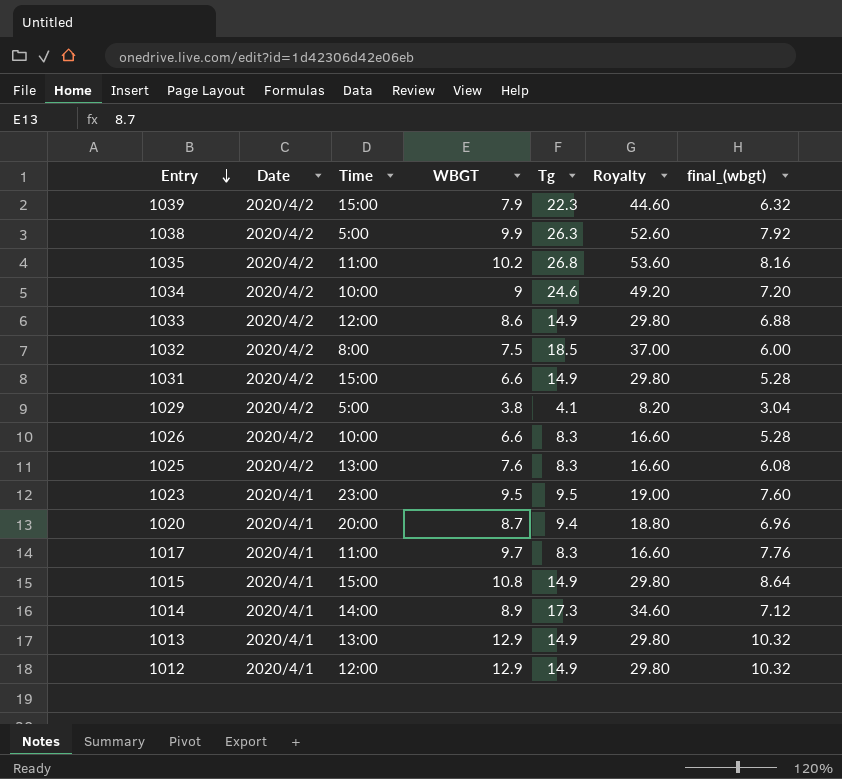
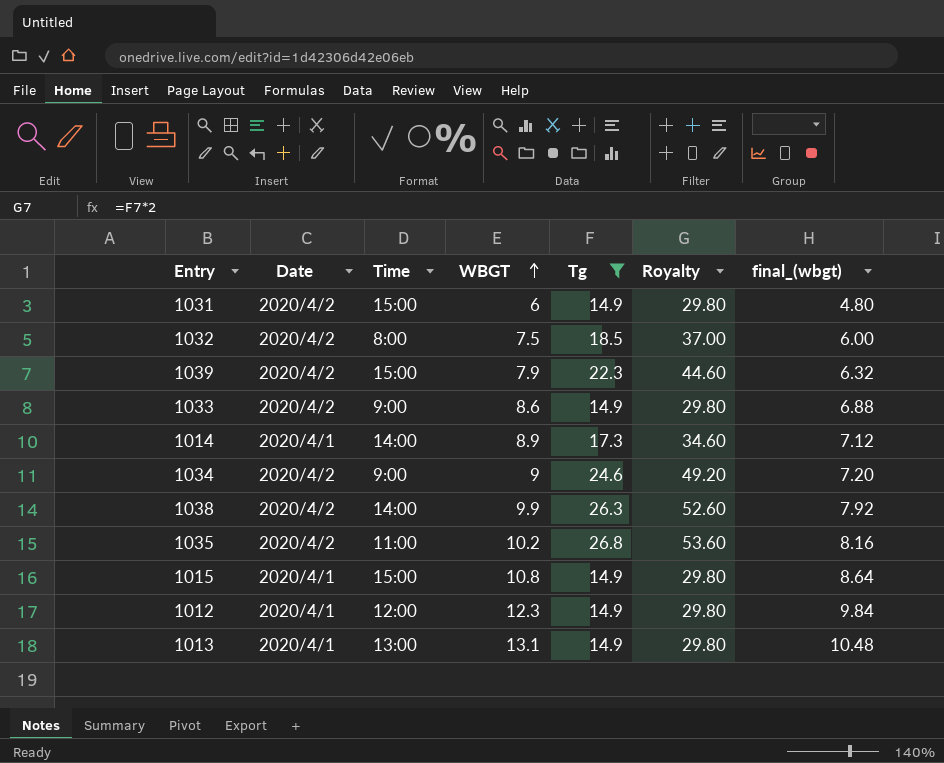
filter: none -> Tg >= 14.9
row order: Entry descending -> WBGT ascending
1031 | WBGT: 6.6 -> 6
1031 | final_(wbgt): 5.28 -> 4.80
1033 | Time: 12:00 -> 9:00
1034 | Time: 10:00 -> 9:00
1038 | Time: 5:00 -> 14:00
1012 | WBGT: 12.9 -> 12.3
1012 | final_(wbgt): 10.32 -> 9.84
1013 | WBGT: 12.9 -> 13.1
1013 | final_(wbgt): 10.32 -> 10.48

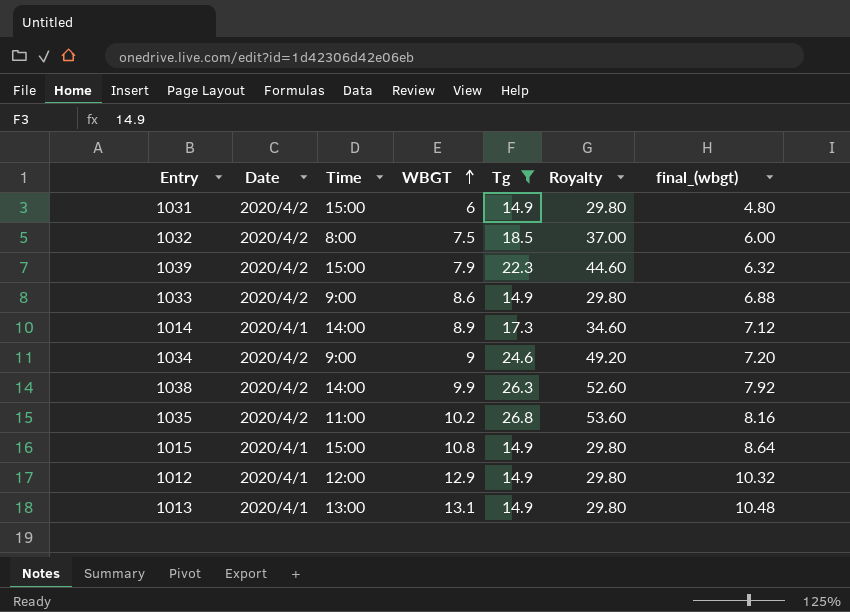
1012 | WBGT: 12.3 -> 12.9
1012 | final_(wbgt): 9.84 -> 10.32

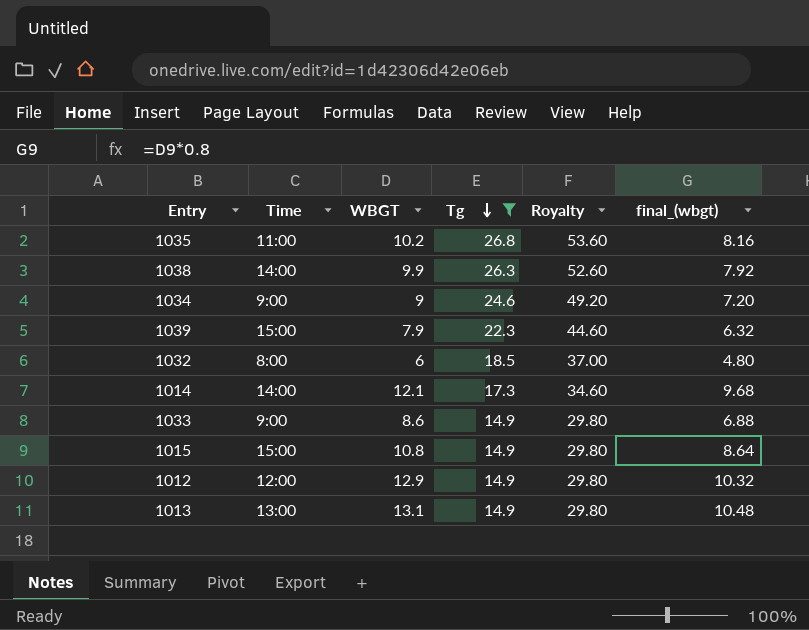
row order: WBGT ascending -> Tg descending
column Date | position: 2 -> none
row 1031: 2020/4/2 | 15:00 | 6 | 14.9 | 29.80 | 4.80 -> none
1032 | WBGT: 7.5 -> 6
1032 | final_(wbgt): 6.00 -> 4.80
1014 | WBGT: 8.9 -> 12.1
1014 | final_(wbgt): 7.12 -> 9.68

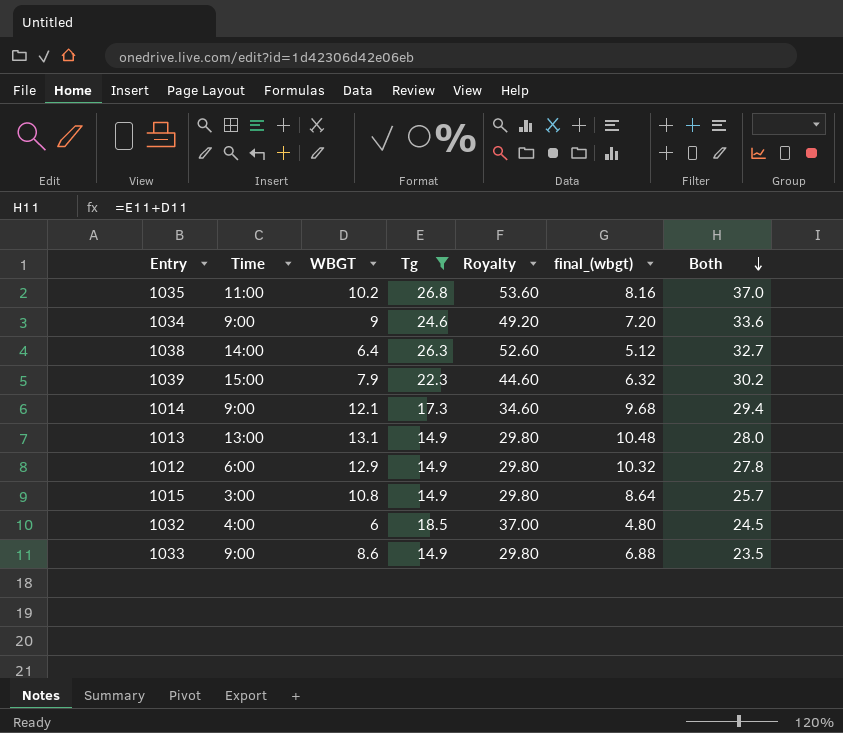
row order: Tg descending -> Both descending
column Both | formula: none -> [WBGT] + [Tg]
1038 | WBGT: 9.9 -> 6.4
1038 | final_(wbgt): 7.92 -> 5.12
1014 | Time: 14:00 -> 9:00
1012 | Time: 12:00 -> 6:00
1015 | Time: 15:00 -> 3:00
1032 | Time: 8:00 -> 4:00

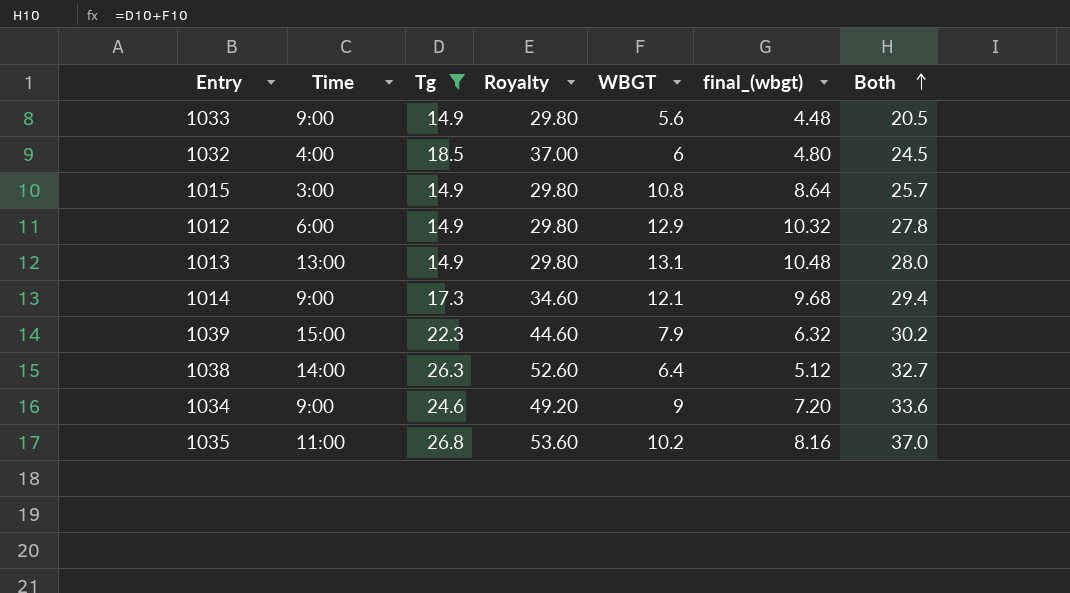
row order: Both descending -> Both ascending
column WBGT | position: 3 -> 5
1033 | WBGT: 8.6 -> 5.6
1033 | final_(wbgt): 6.88 -> 4.48
1033 | Both: 23.5 -> 20.5

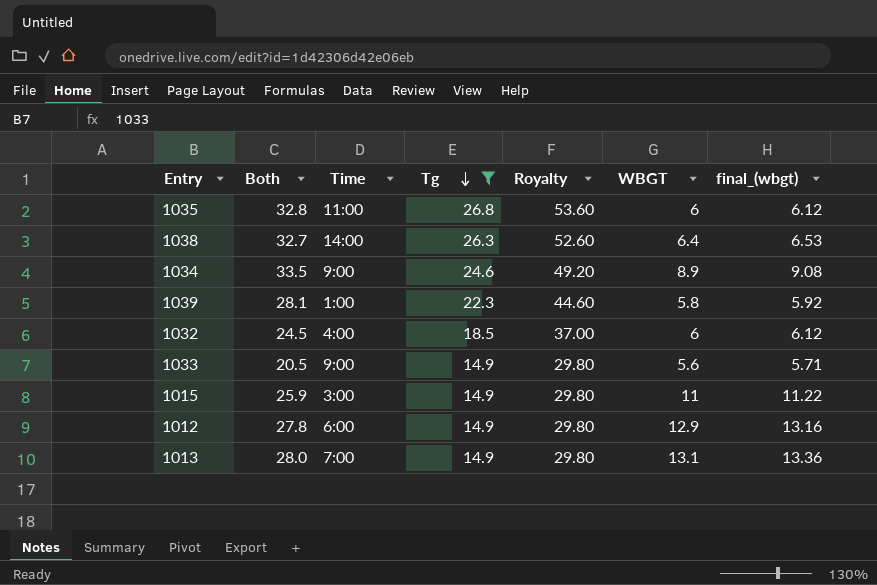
row order: Both ascending -> Tg descending
column Both | position: 7 -> 2
column final_(wbgt) | formula: [WBGT] * 0.8 -> [WBGT] * 1.02
row 1014: 9:00 | 17.3 | 34.60 | 12.1 | 9.68 | 29.4 -> none
1035 | Both: 37.0 -> 32.8
1035 | WBGT: 10.2 -> 6
1034 | Both: 33.6 -> 33.5
1034 | WBGT: 9 -> 8.9
1039 | Both: 30.2 -> 28.1
1039 | Time: 15:00 -> 1:00
1039 | WBGT: 7.9 -> 5.8
1015 | Both: 25.7 -> 25.9
1015 | WBGT: 10.8 -> 11
1013 | Time: 13:00 -> 7:00

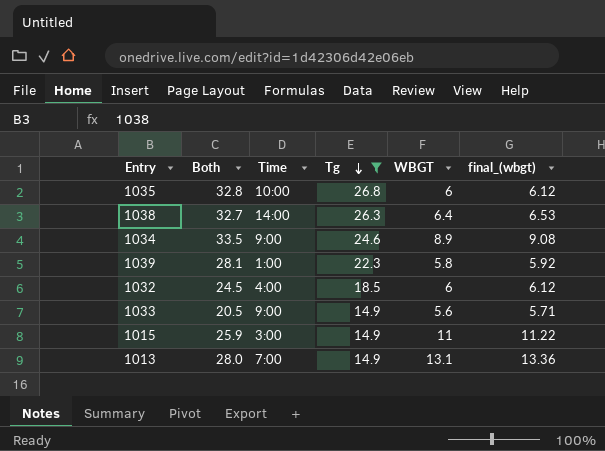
column Royalty | formula: [Tg] * 2 -> none
row 1012: 27.8 | 6:00 | 14.9 | 29.80 | 12.9 | 13.16 -> none
1035 | Time: 11:00 -> 10:00

